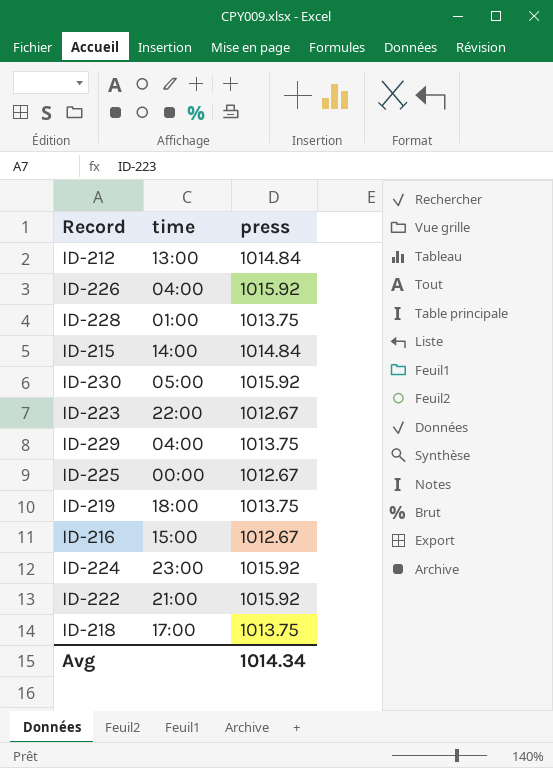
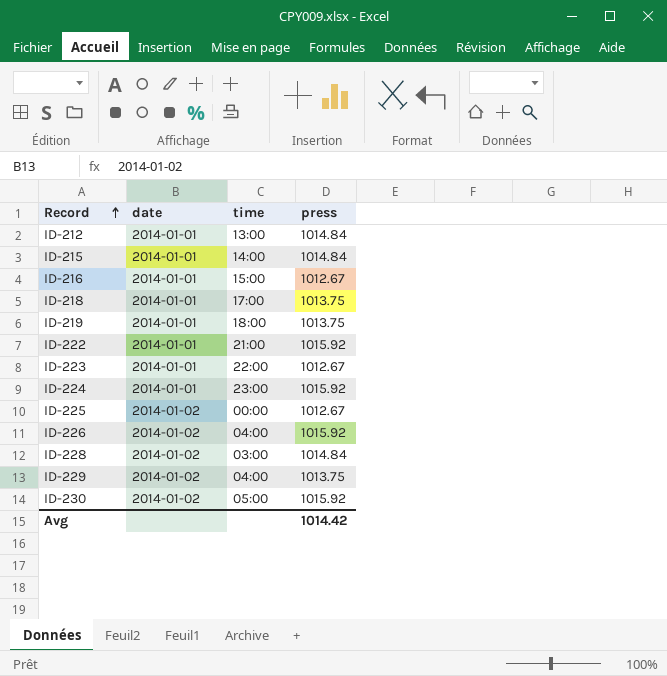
row order: none -> Record ascending
column date | position: none -> 2
ID-228 | time: 01:00 -> 03:00
ID-228 | press: 1013.75 -> 1014.84
Avg | press: 1014.34 -> 1014.42

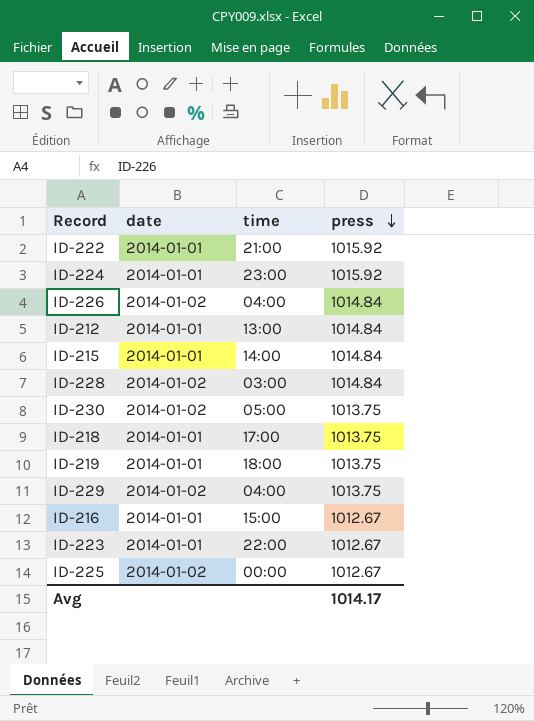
row order: Record ascending -> press descending
ID-226 | press: 1015.92 -> 1014.84
ID-230 | press: 1015.92 -> 1013.75
Avg | press: 1014.42 -> 1014.17

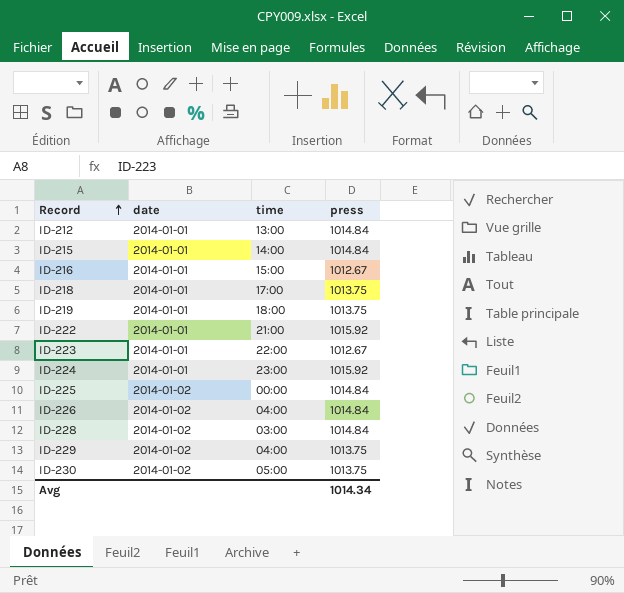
row order: press descending -> Record ascending
ID-225 | press: 1012.67 -> 1014.84
Avg | press: 1014.17 -> 1014.34

